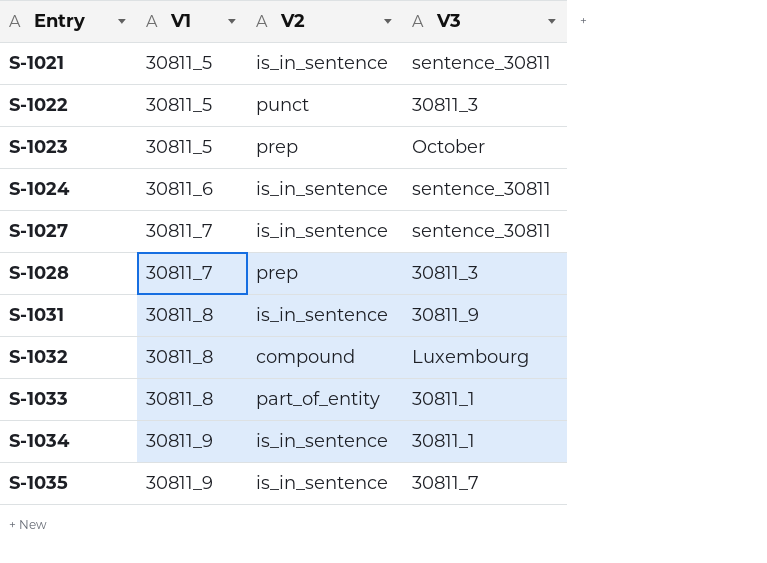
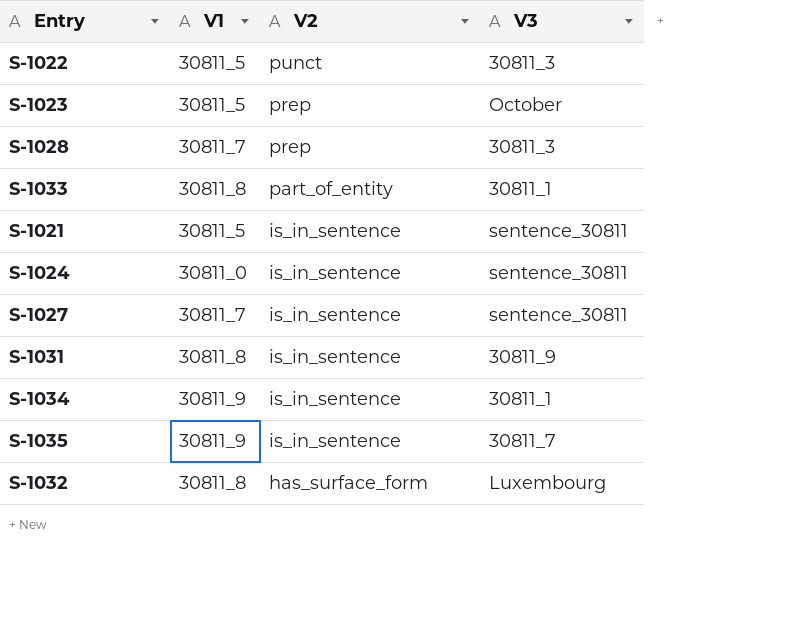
row order: Entry ascending -> V2 descending
S-1024 | V1: 30811_6 -> 30811_0
S-1032 | V2: compound -> has_surface_form

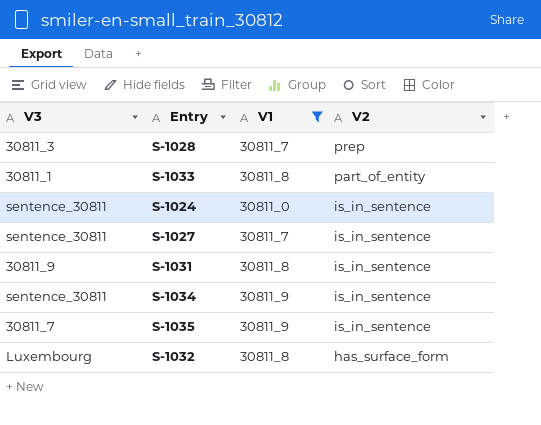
filter: none -> V1 != 30811_5
column V3 | position: 4 -> 1
S-1034 | V3: 30811_1 -> sentence_30811

